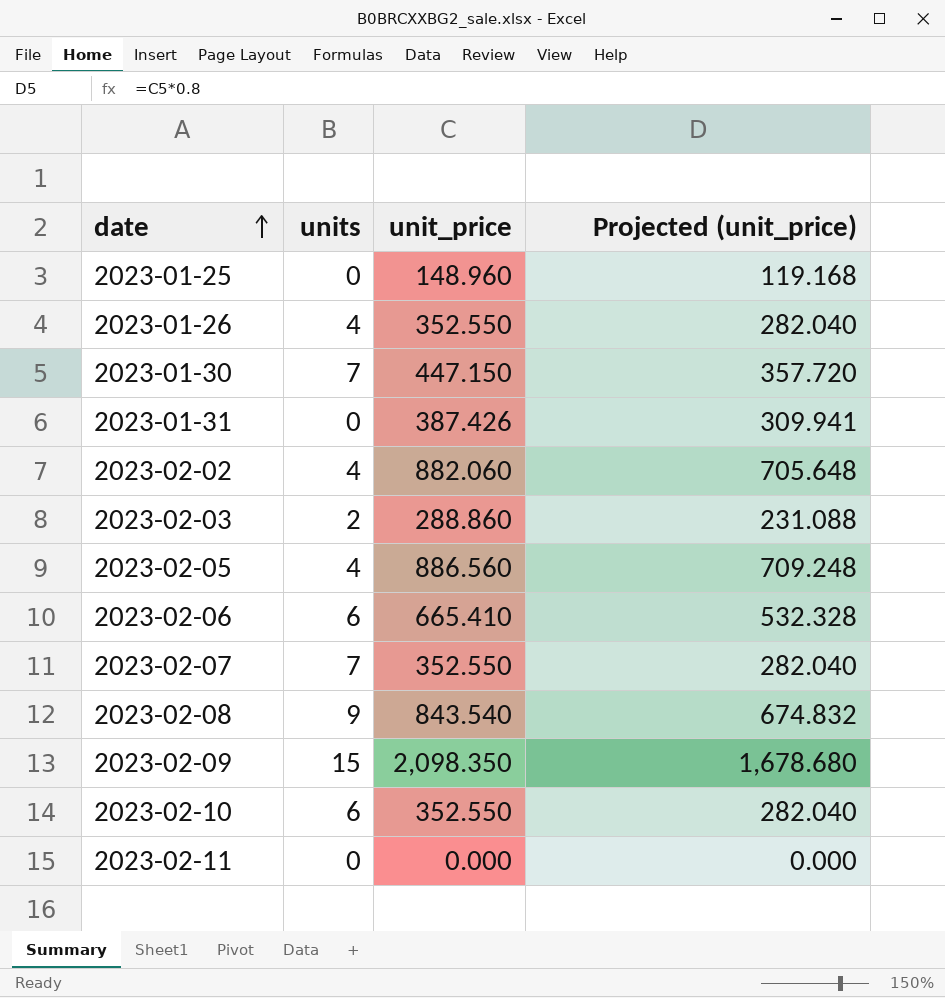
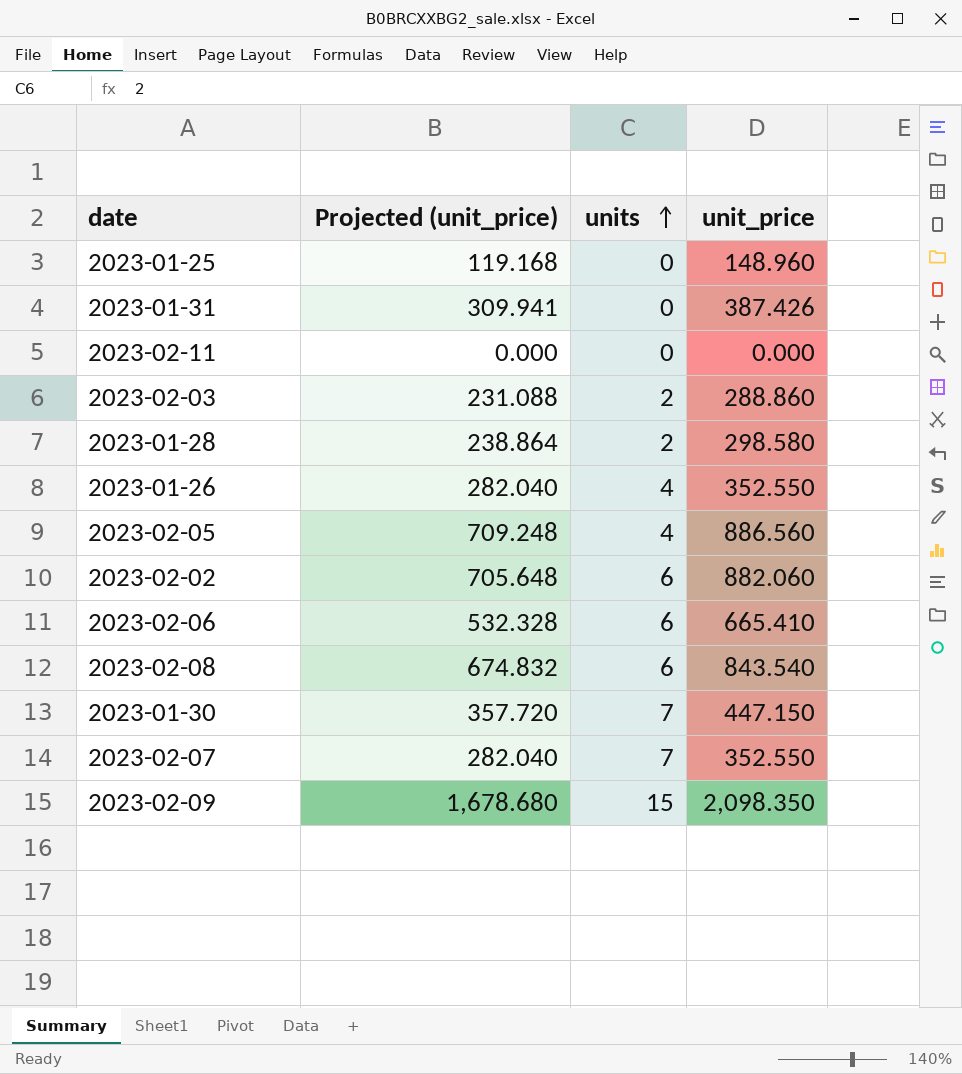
row order: date ascending -> units ascending
column Projected (unit_price) | position: 4 -> 2
row 2023-02-10: 6 | 352.550 | 282.040 -> none
row 2023-01-28: none -> 238.864 | 2 | 298.580
2023-02-02 | units: 4 -> 6
2023-02-08 | units: 9 -> 6

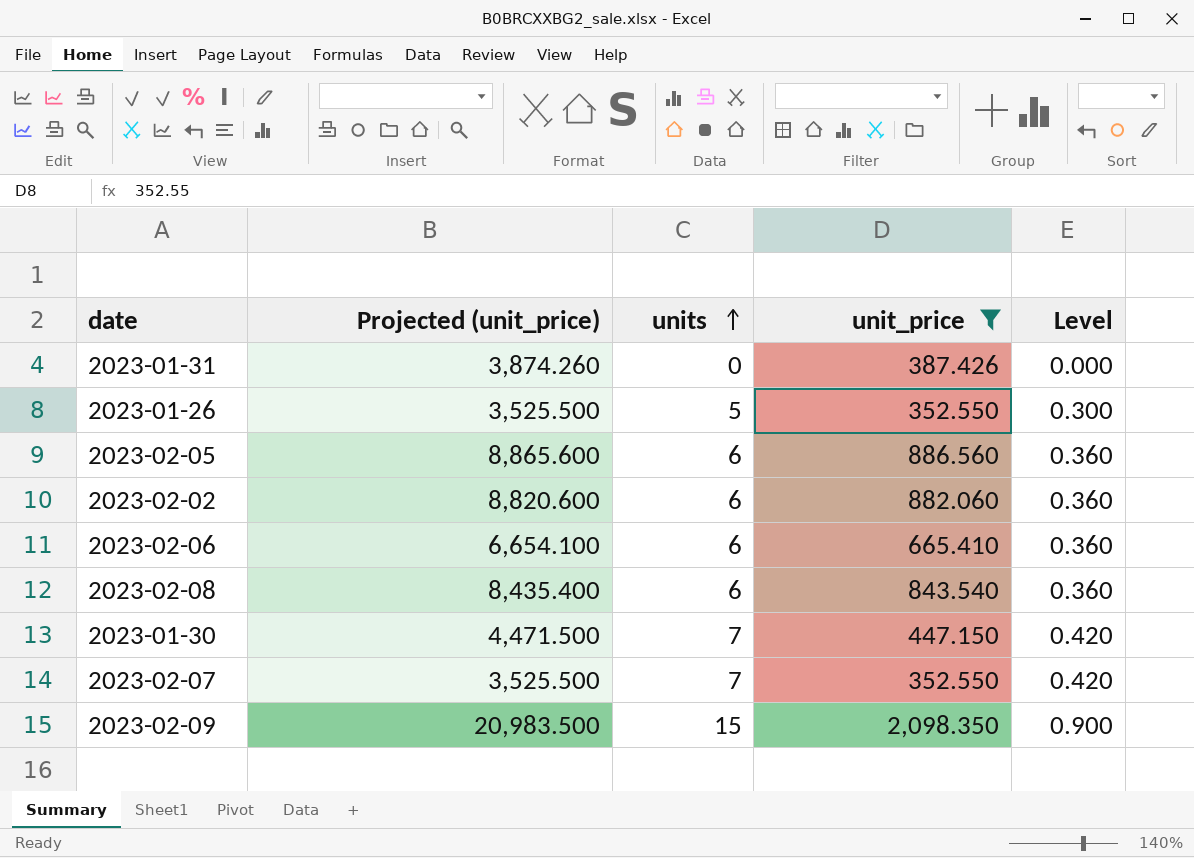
filter: none -> unit_price >= 352.550
column Projected (unit_price) | formula: [unit_price] * 0.8 -> [unit_price] * 10
column Level | formula: none -> [units] * 0.06
2023-01-26 | units: 4 -> 5
2023-02-05 | units: 4 -> 6

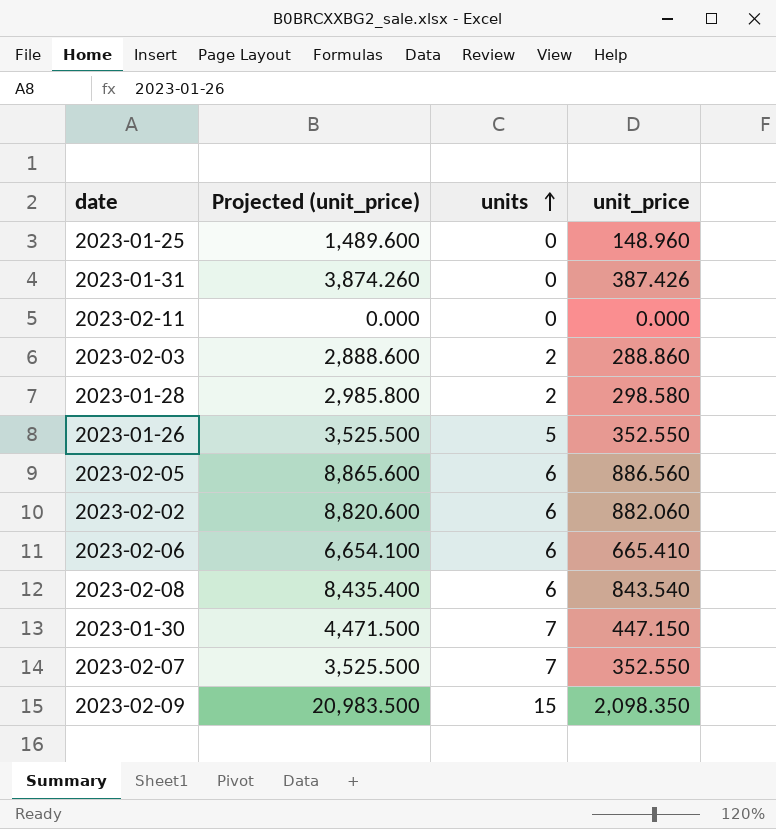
filter: unit_price >= 352.550 -> none
column Level | formula: [units] * 0.06 -> none

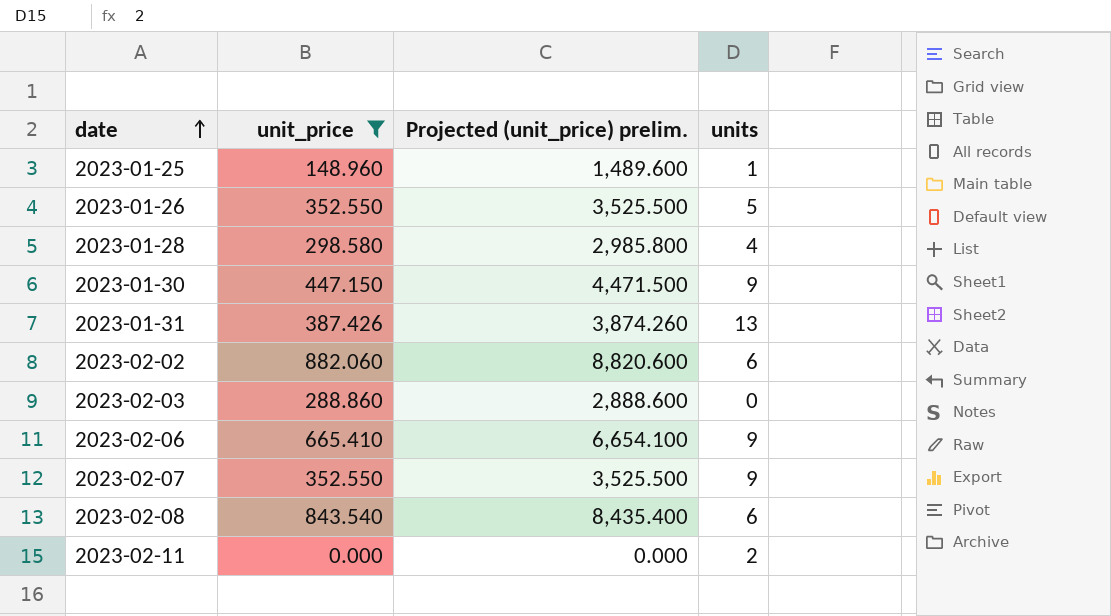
filter: none -> unit_price <= 882.060
row order: units ascending -> date ascending
column unit_price | position: 4 -> 2
column name: Projected (unit_price) -> Projected (unit_price) prelim.
2023-01-25 | units: 0 -> 1
2023-01-28 | units: 2 -> 4
2023-01-30 | units: 7 -> 9
2023-01-31 | units: 0 -> 13
2023-02-03 | units: 2 -> 0
2023-02-06 | units: 6 -> 9
2023-02-07 | units: 7 -> 9
2023-02-11 | units: 0 -> 2

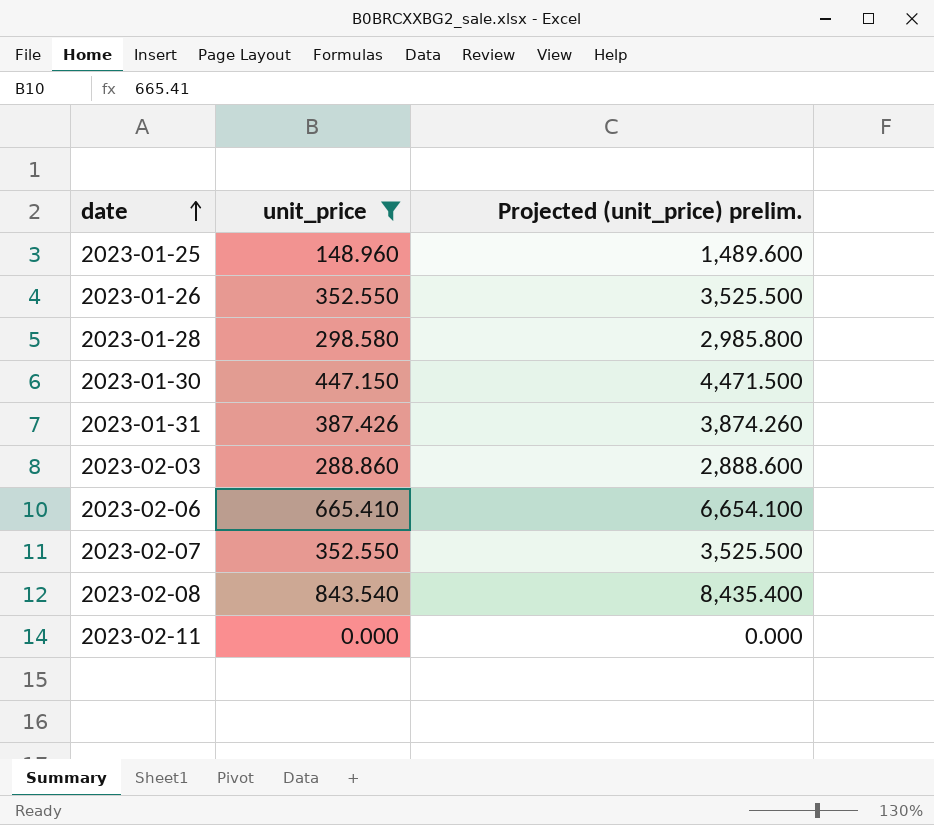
column units | position: 4 -> none
row 2023-02-02: 882.060 | 8,820.600 | 6 -> none

